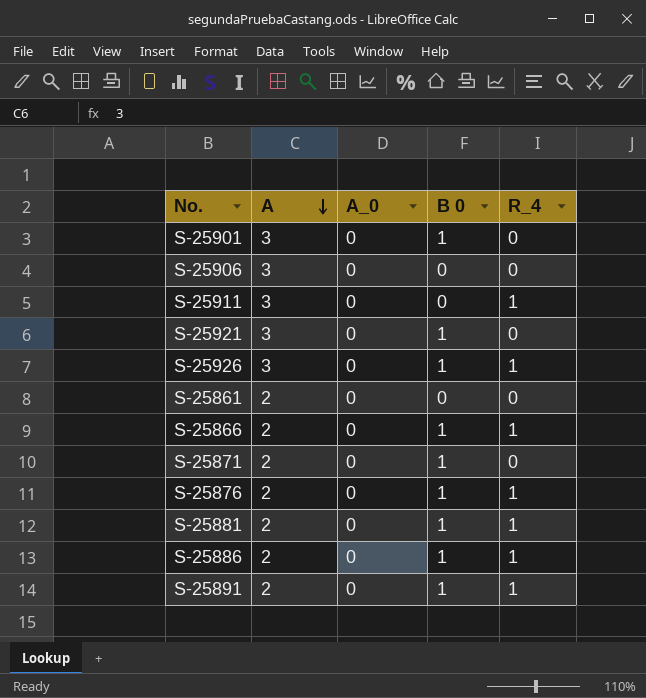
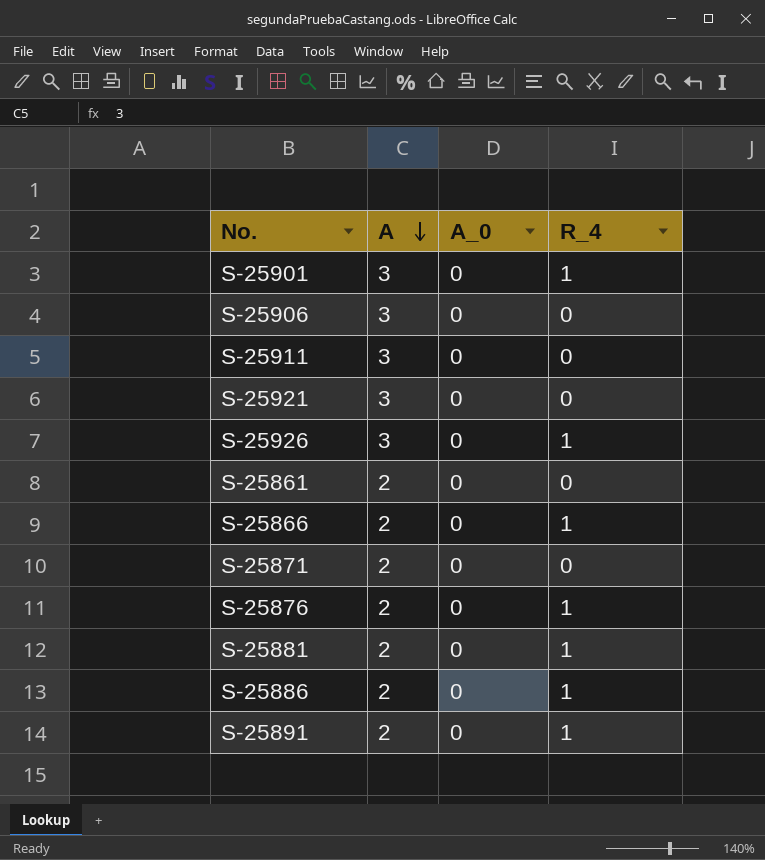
column B 0 | position: 4 -> none
S-25901 | R_4: 0 -> 1
S-25911 | R_4: 1 -> 0

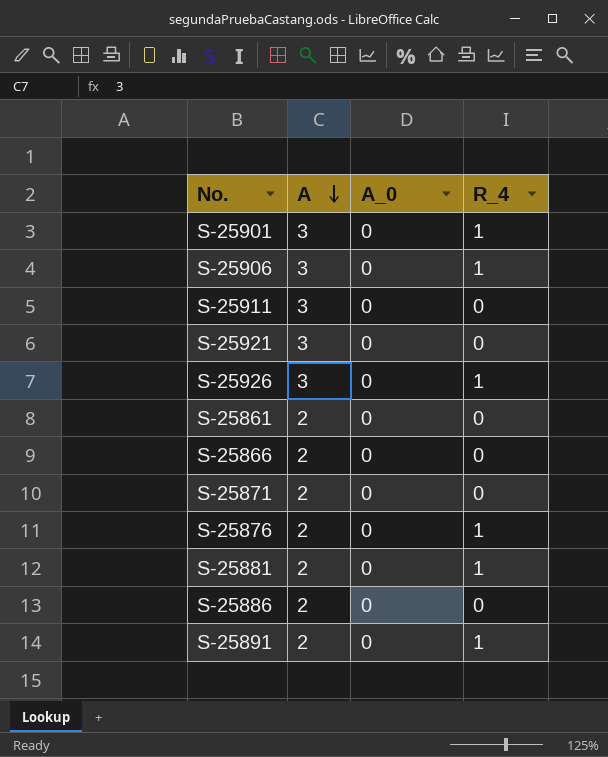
S-25906 | R_4: 0 -> 1
S-25866 | R_4: 1 -> 0
S-25886 | R_4: 1 -> 0

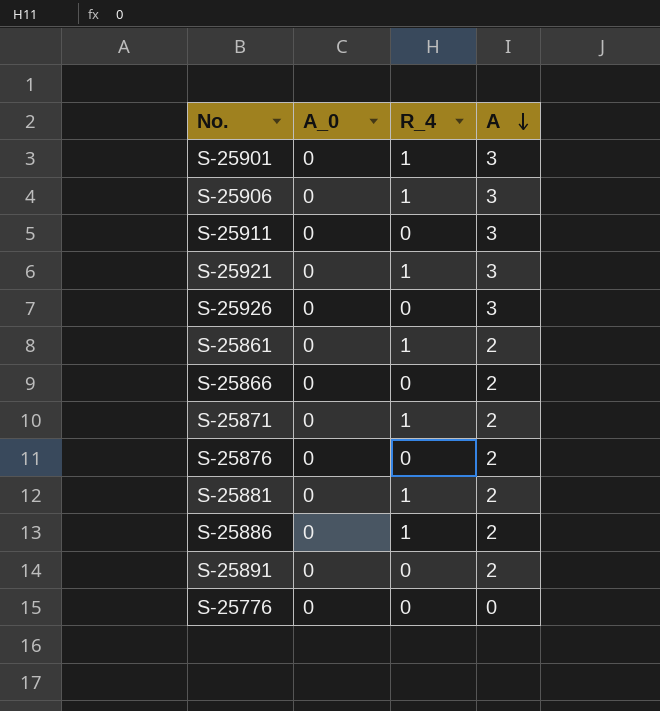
column A | position: 2 -> 4
S-25921 | R_4: 0 -> 1
S-25926 | R_4: 1 -> 0
S-25861 | R_4: 0 -> 1
S-25871 | R_4: 0 -> 1
S-25876 | R_4: 1 -> 0
S-25886 | R_4: 0 -> 1
S-25891 | R_4: 1 -> 0
row S-25776: none -> 0 | 0 | 0

